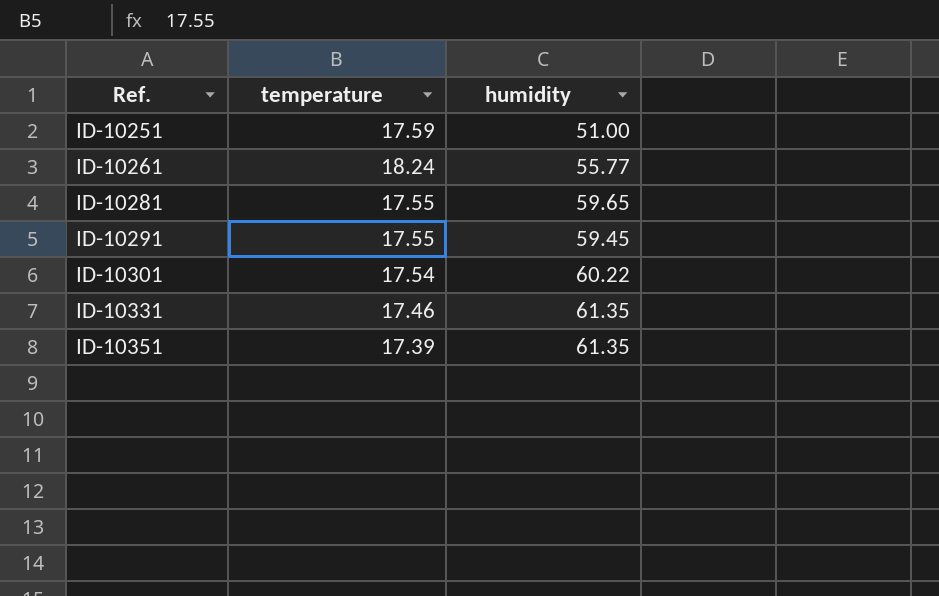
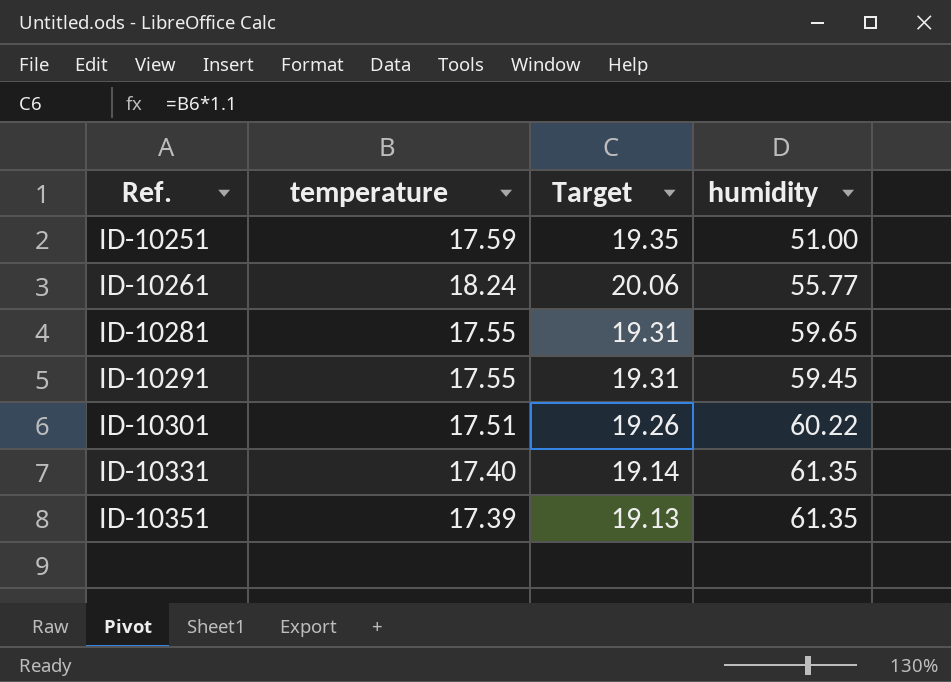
column Target | formula: none -> [temperature] * 1.1
ID-10301 | temperature: 17.54 -> 17.51
ID-10331 | temperature: 17.46 -> 17.40

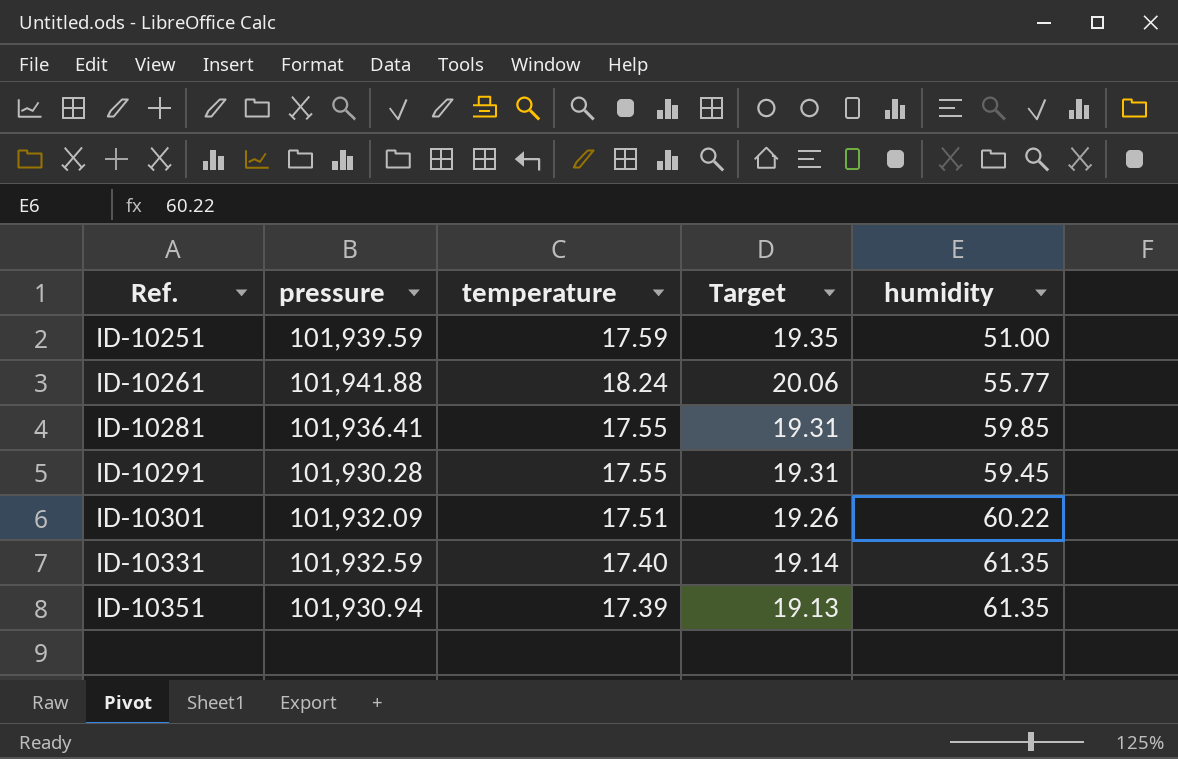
column pressure | position: none -> 2
ID-10281 | humidity: 59.65 -> 59.85

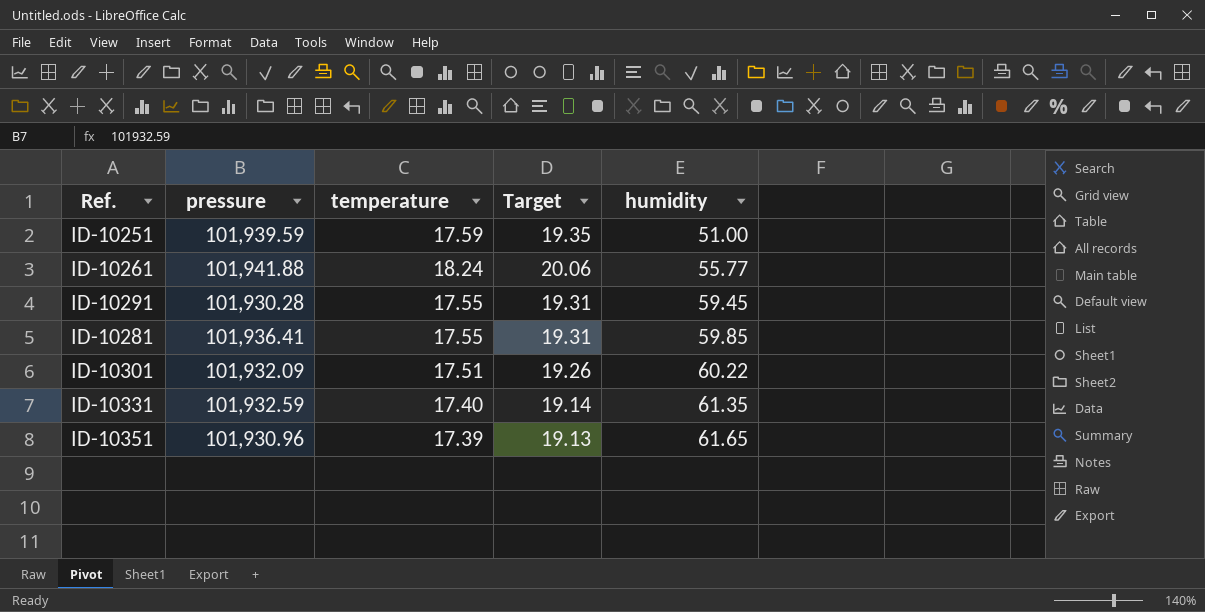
row order: Ref. ascending -> humidity ascending
ID-10351 | pressure: 101,930.94 -> 101,930.96
ID-10351 | humidity: 61.35 -> 61.65

